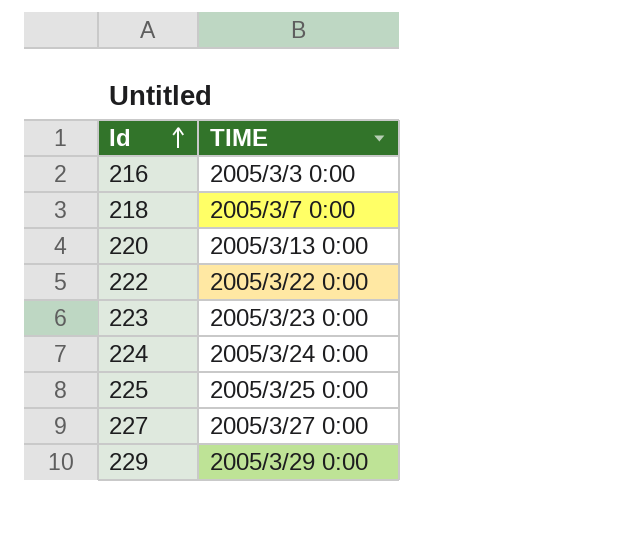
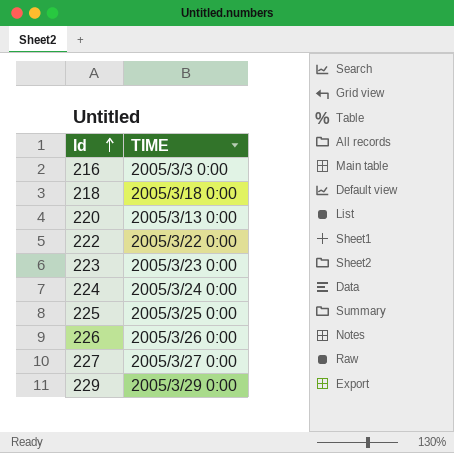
218 | TIME: 2005/3/7 0:00 -> 2005/3/18 0:00
row 226: none -> 2005/3/26 0:00

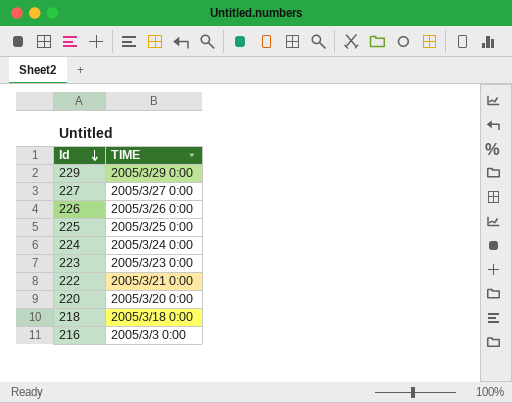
row order: Id ascending -> Id descending
222 | TIME: 2005/3/22 0:00 -> 2005/3/21 0:00
220 | TIME: 2005/3/13 0:00 -> 2005/3/20 0:00

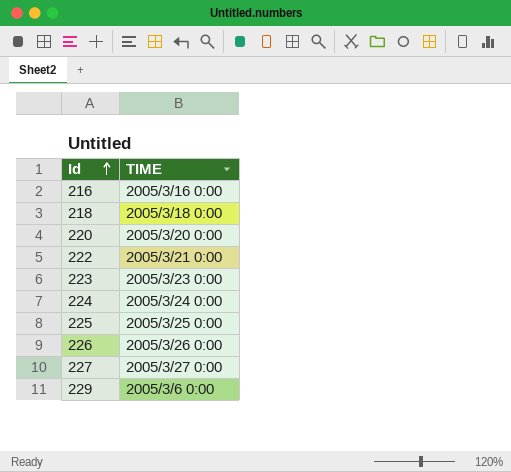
row order: Id descending -> Id ascending
216 | TIME: 2005/3/3 0:00 -> 2005/3/16 0:00
229 | TIME: 2005/3/29 0:00 -> 2005/3/6 0:00

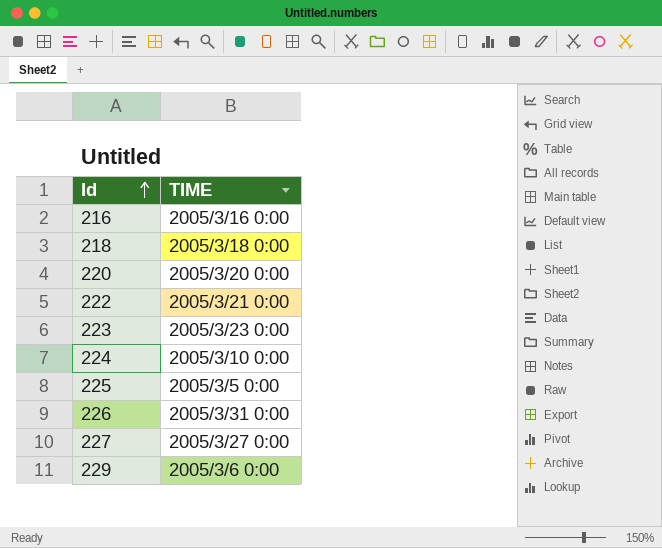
224 | TIME: 2005/3/24 0:00 -> 2005/3/10 0:00
225 | TIME: 2005/3/25 0:00 -> 2005/3/5 0:00
226 | TIME: 2005/3/26 0:00 -> 2005/3/31 0:00

